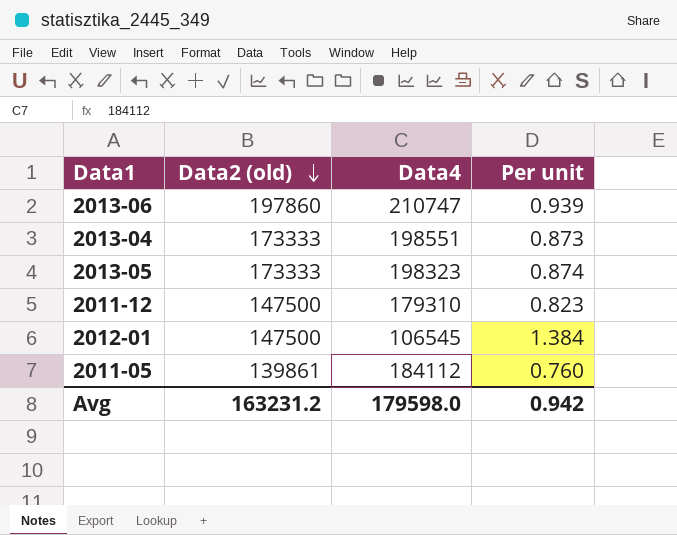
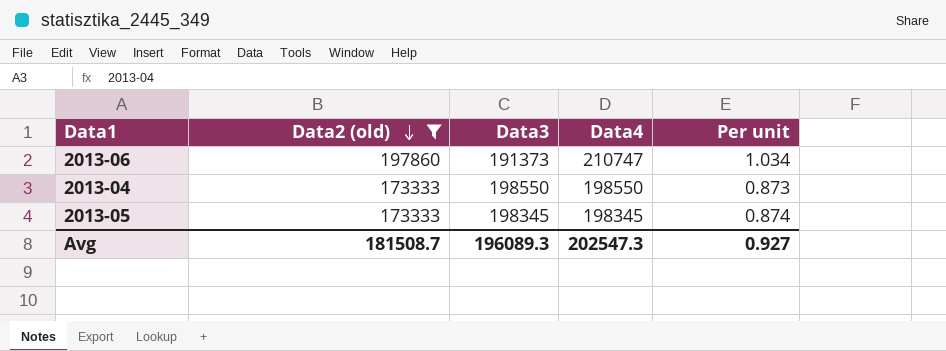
filter: none -> Data2 (old) >= 173333
column Data3 | position: none -> 3
column Per unit | formula: [Data2 (old)] / [Data4] -> [Data2 (old)] / [Data3]
2013-04 | Data4: 198551 -> 198550
2013-05 | Data4: 198323 -> 198345
Avg | Data2 (old): 163231.2 -> 181508.7
Avg | Data4: 179598.0 -> 202547.3
Avg | Per unit: 0.942 -> 0.927

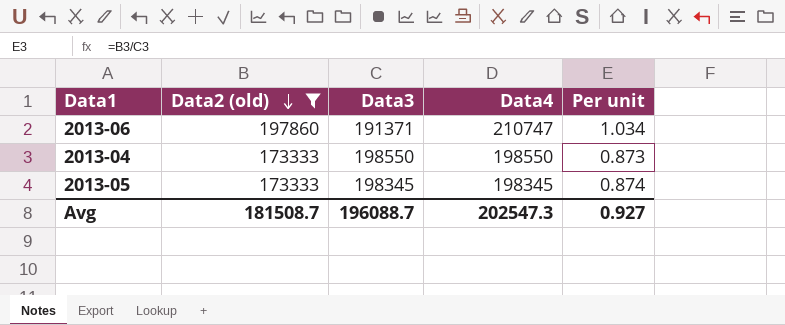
2013-06 | Data3: 191373 -> 191371
Avg | Data3: 196089.3 -> 196088.7

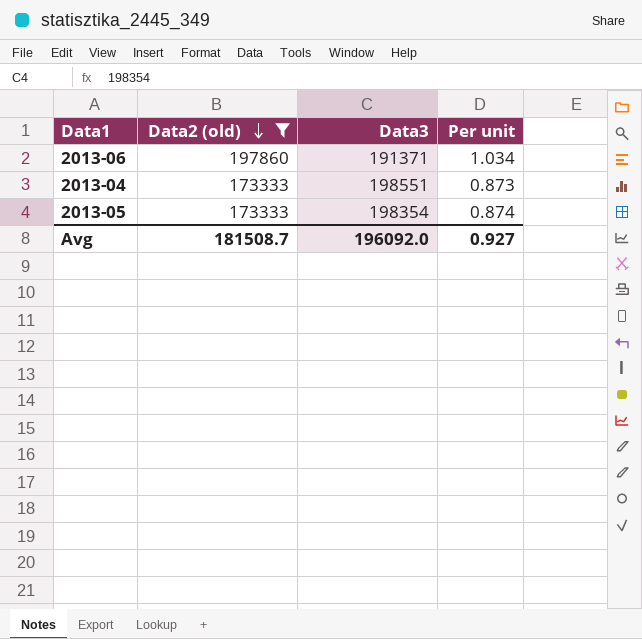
column Data4 | position: 4 -> none
2013-04 | Data3: 198550 -> 198551
2013-05 | Data3: 198345 -> 198354
Avg | Data3: 196088.7 -> 196092.0

